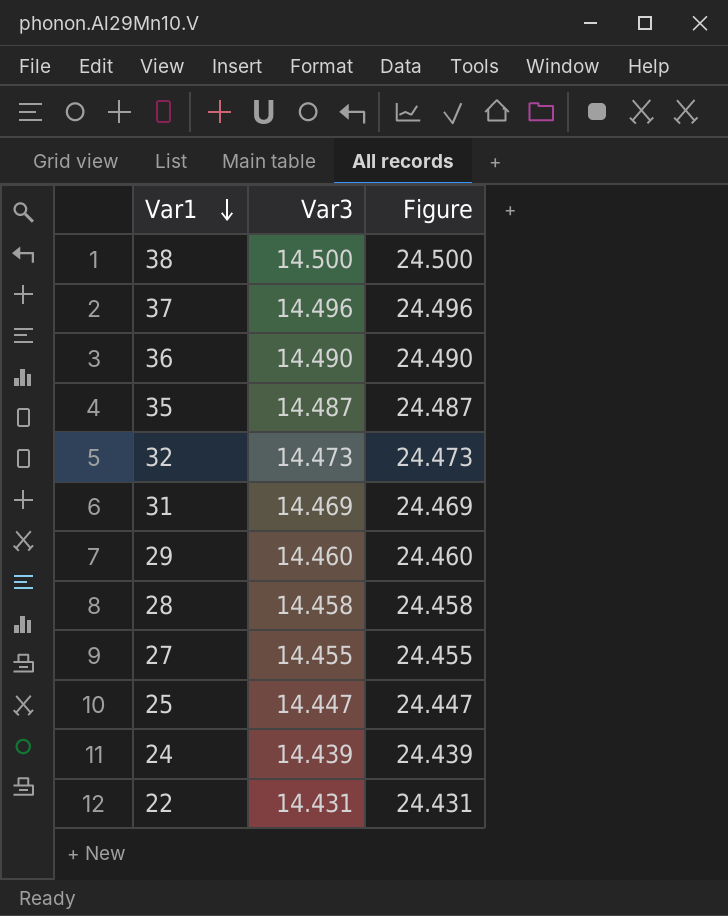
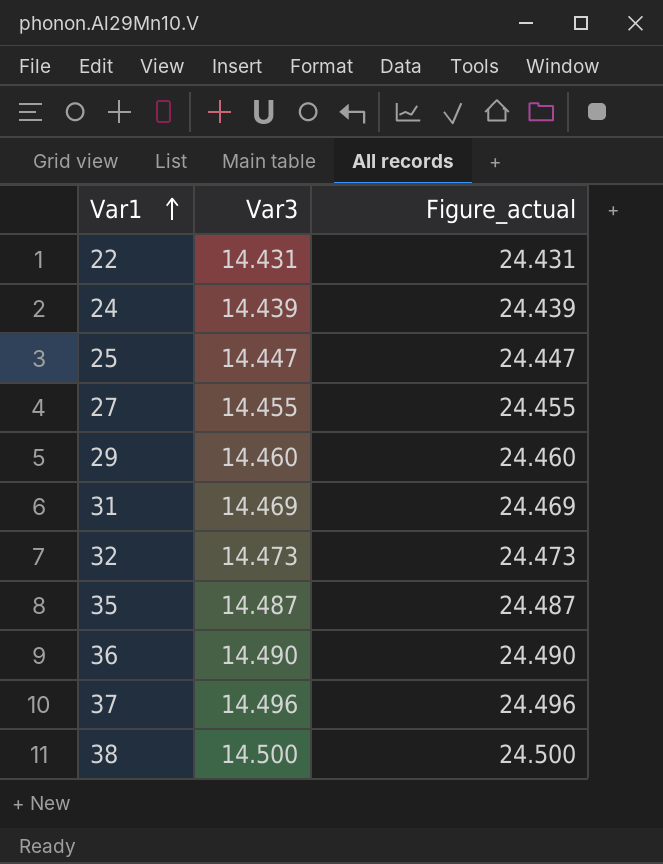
row order: Var1 descending -> Var1 ascending
column name: Figure -> Figure_actual
row 28: 14.458 | 24.458 -> none

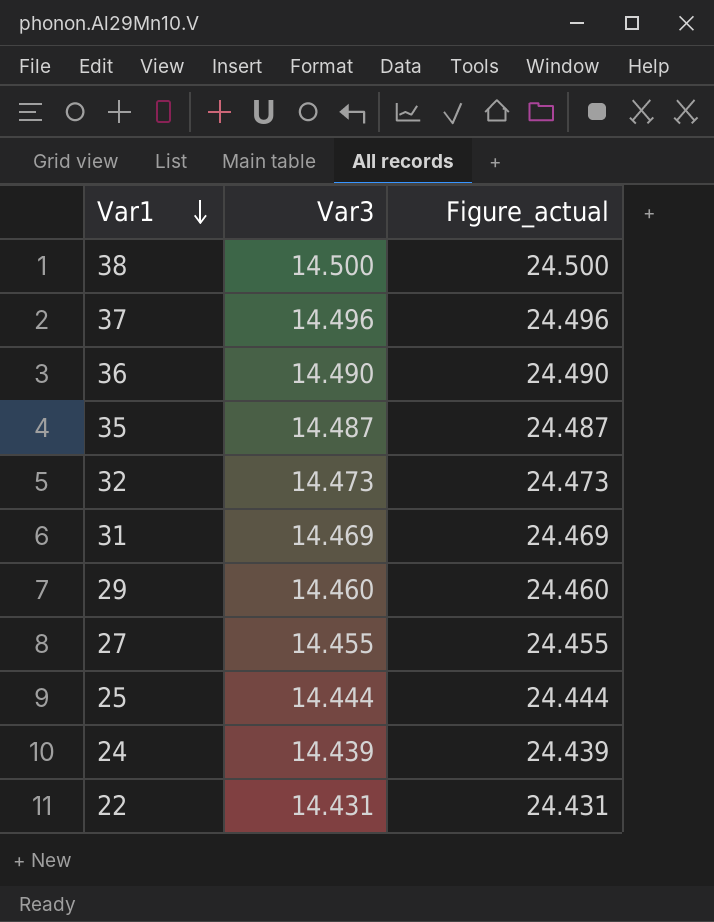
row order: Var1 ascending -> Var1 descending
25 | Var3: 14.447 -> 14.444
25 | Figure_actual: 24.447 -> 24.444

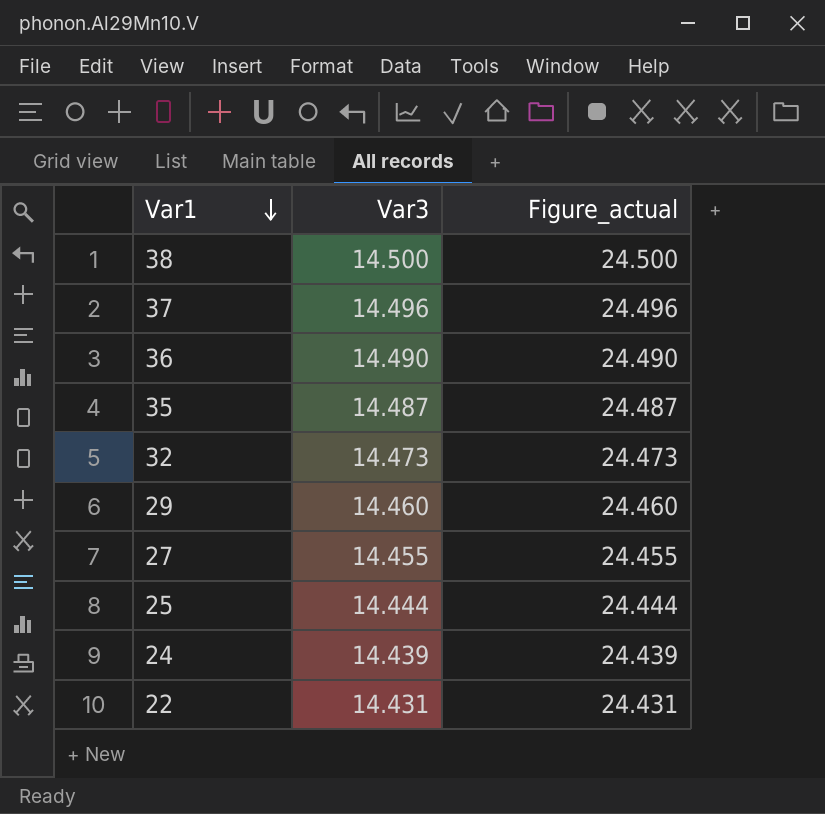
row 31: 14.469 | 24.469 -> none

